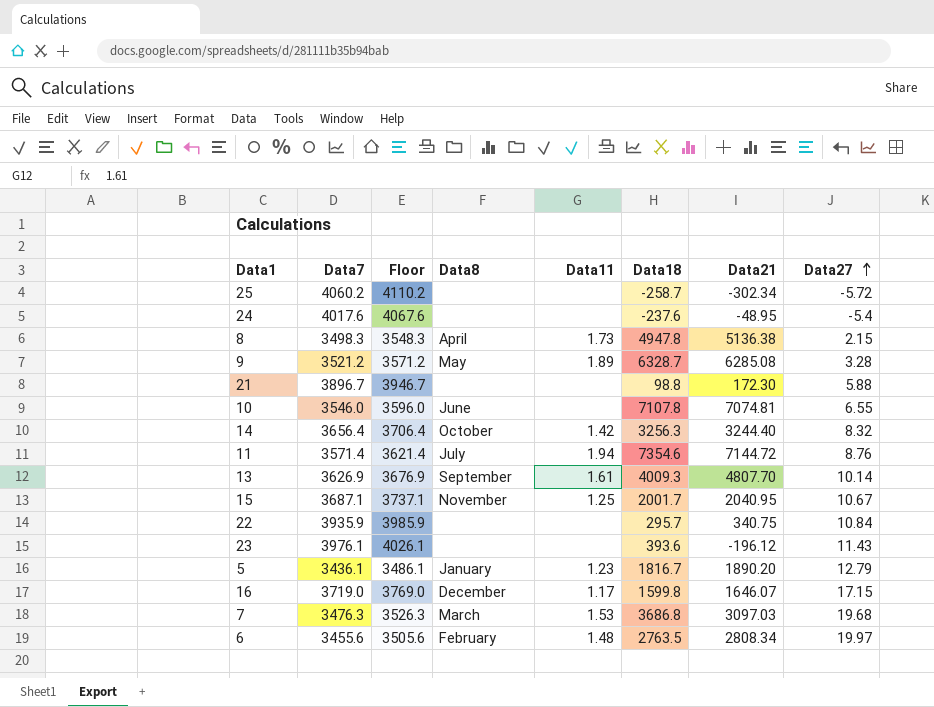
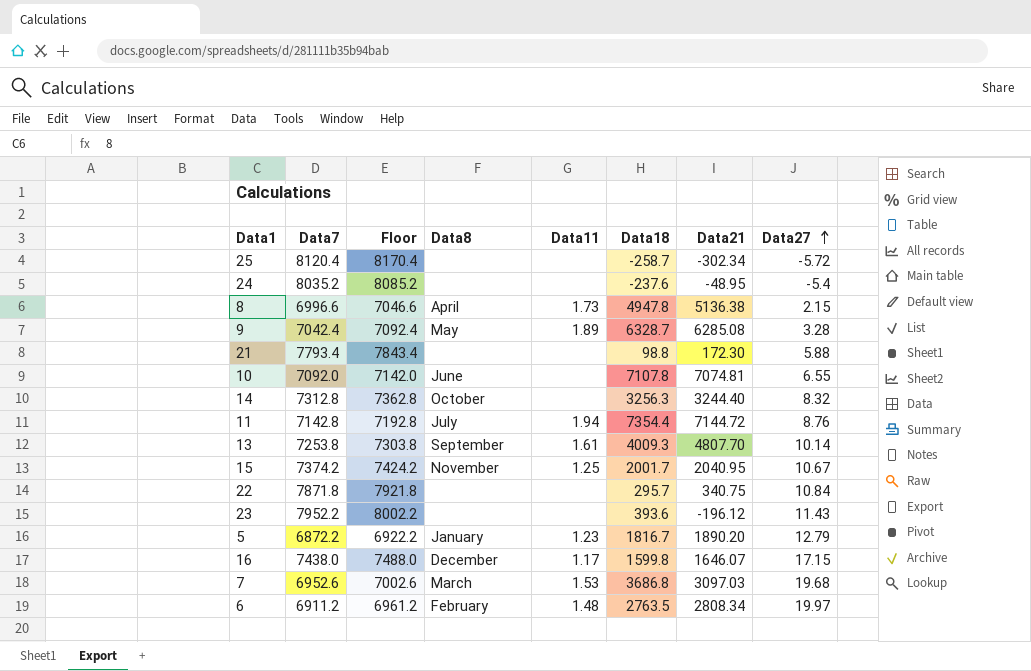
25 | Data7: 4060.2 -> 8120.4
25 | Floor: 4110.2 -> 8170.4
24 | Data7: 4017.6 -> 8035.2
24 | Floor: 4067.6 -> 8085.2
8 | Data7: 3498.3 -> 6996.6
8 | Floor: 3548.3 -> 7046.6
9 | Data7: 3521.2 -> 7042.4
9 | Floor: 3571.2 -> 7092.4
21 | Data7: 3896.7 -> 7793.4
21 | Floor: 3946.7 -> 7843.4
10 | Data7: 3546.0 -> 7092.0
10 | Floor: 3596.0 -> 7142.0
14 | Data7: 3656.4 -> 7312.8
14 | Floor: 3706.4 -> 7362.8
14 | Data11: 1.42 -> none
11 | Data7: 3571.4 -> 7142.8
11 | Floor: 3621.4 -> 7192.8
11 | Data18: 7354.6 -> 7354.4
13 | Data7: 3626.9 -> 7253.8
13 | Floor: 3676.9 -> 7303.8
15 | Data7: 3687.1 -> 7374.2
15 | Floor: 3737.1 -> 7424.2
22 | Data7: 3935.9 -> 7871.8
22 | Floor: 3985.9 -> 7921.8
23 | Data7: 3976.1 -> 7952.2
23 | Floor: 4026.1 -> 8002.2
5 | Data7: 3436.1 -> 6872.2
5 | Floor: 3486.1 -> 6922.2
16 | Data7: 3719.0 -> 7438.0
16 | Floor: 3769.0 -> 7488.0
7 | Data7: 3476.3 -> 6952.6
7 | Floor: 3526.3 -> 7002.6
6 | Data7: 3455.6 -> 6911.2
6 | Floor: 3505.6 -> 6961.2

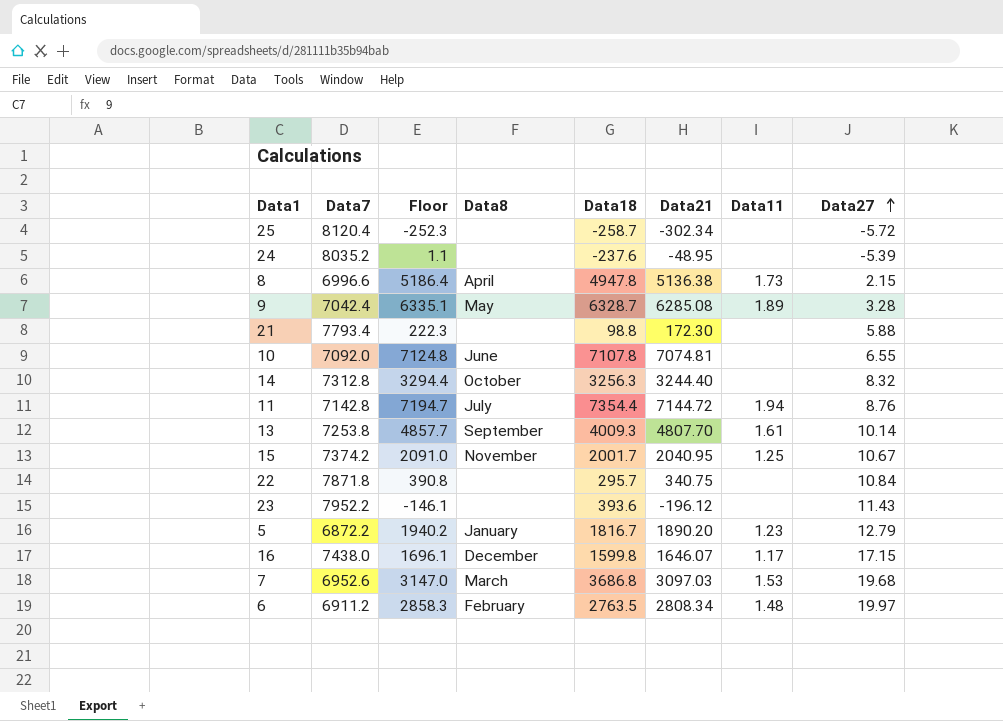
column Floor | formula: [Data7] + 50 -> [Data21] + 50
column Data11 | position: 5 -> 7
24 | Data27: -5.4 -> -5.39

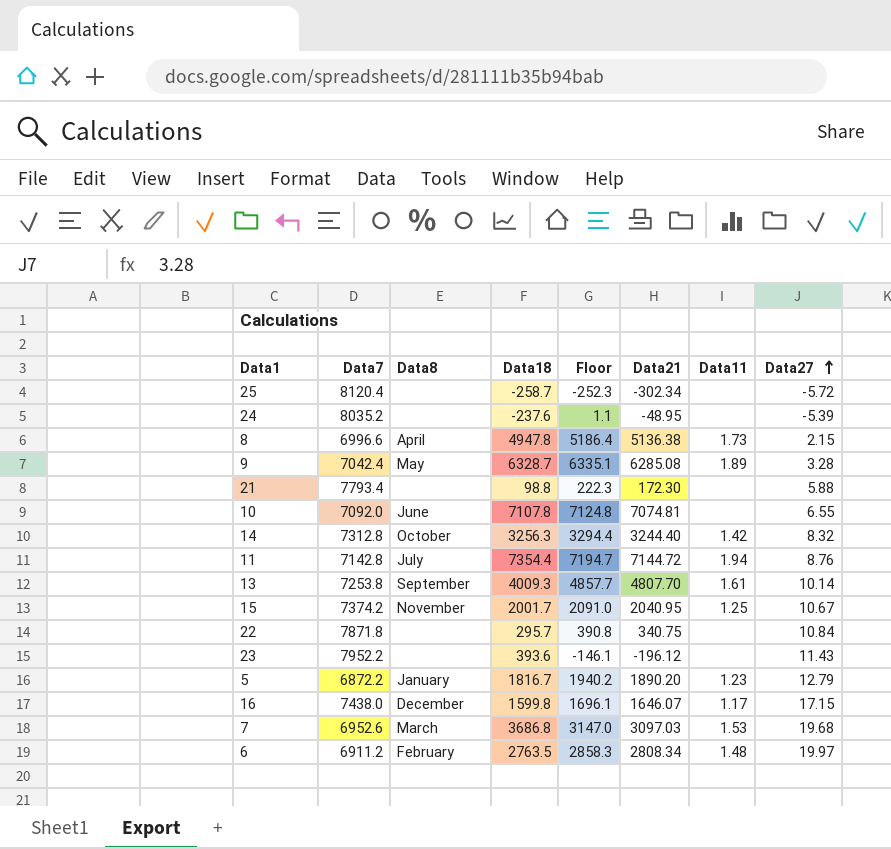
column Floor | position: 3 -> 5
14 | Data11: none -> 1.42

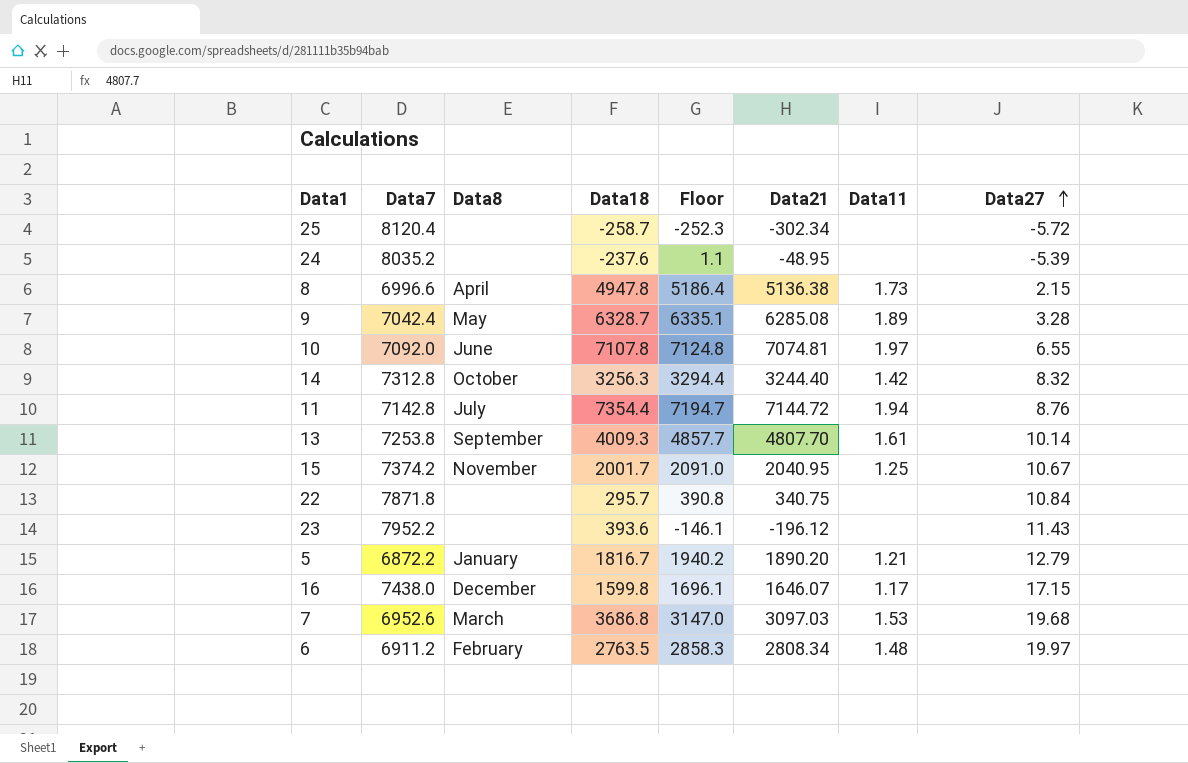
row 21: 7793.4 | none | 98.8 | 222.3 | 172.30 | none | 5.88 -> none
10 | Data11: none -> 1.97
5 | Data11: 1.23 -> 1.21

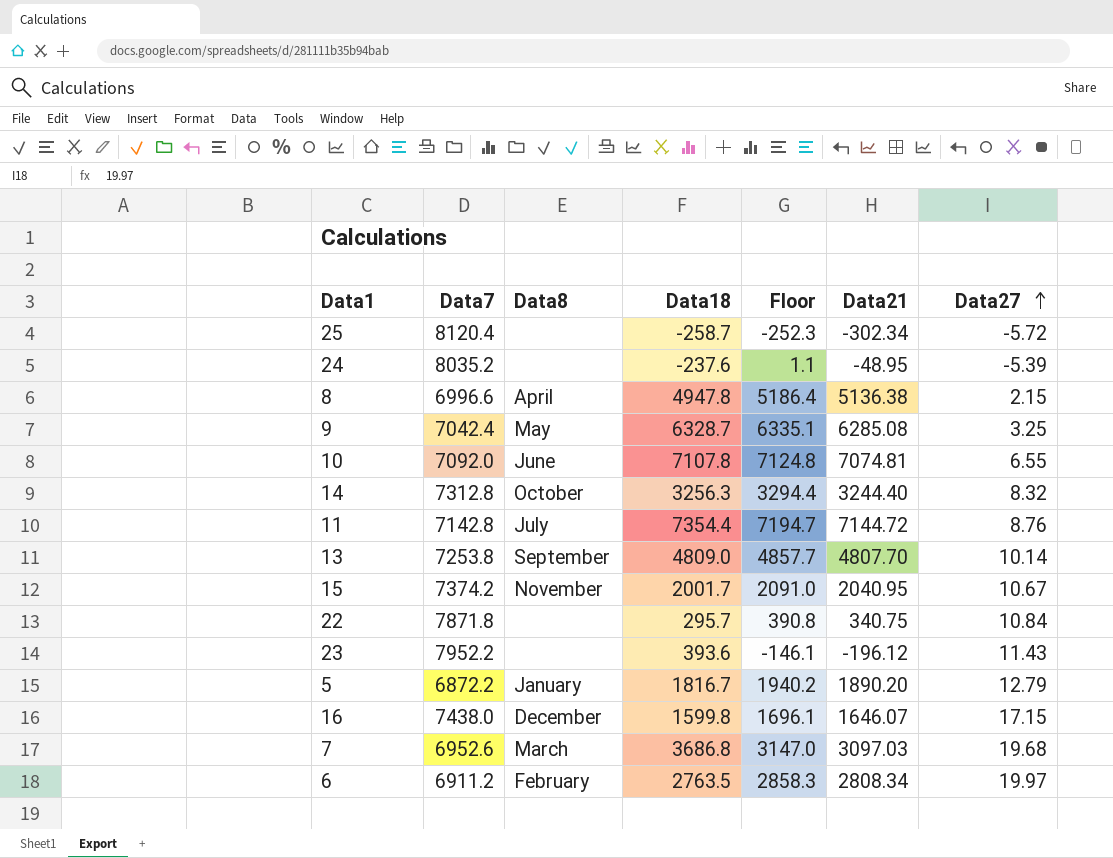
column Data11 | position: 7 -> none
9 | Data27: 3.28 -> 3.25
13 | Data18: 4009.3 -> 4809.0

